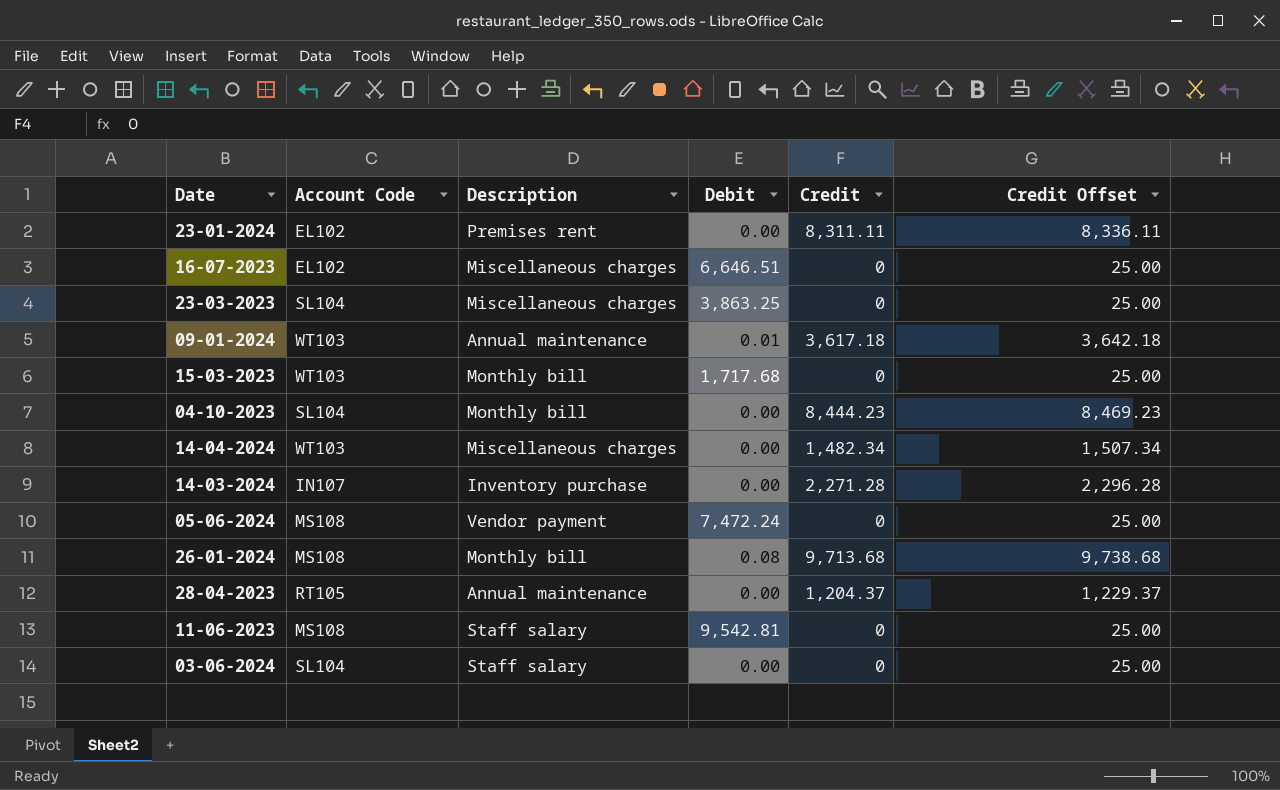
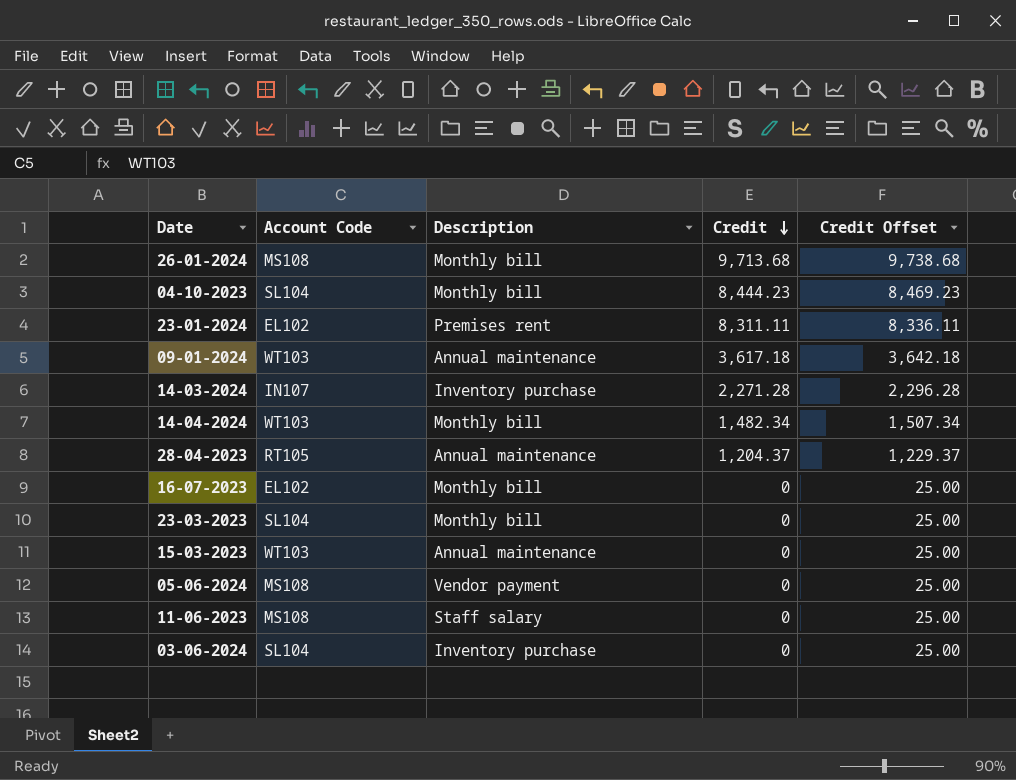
row order: none -> Credit descending
column Debit | position: 4 -> none
14-04-2024 | Description: Miscellaneous charges -> Monthly bill
16-07-2023 | Description: Miscellaneous charges -> Monthly bill
23-03-2023 | Description: Miscellaneous charges -> Monthly bill
15-03-2023 | Description: Monthly bill -> Annual maintenance
03-06-2024 | Description: Staff salary -> Inventory purchase

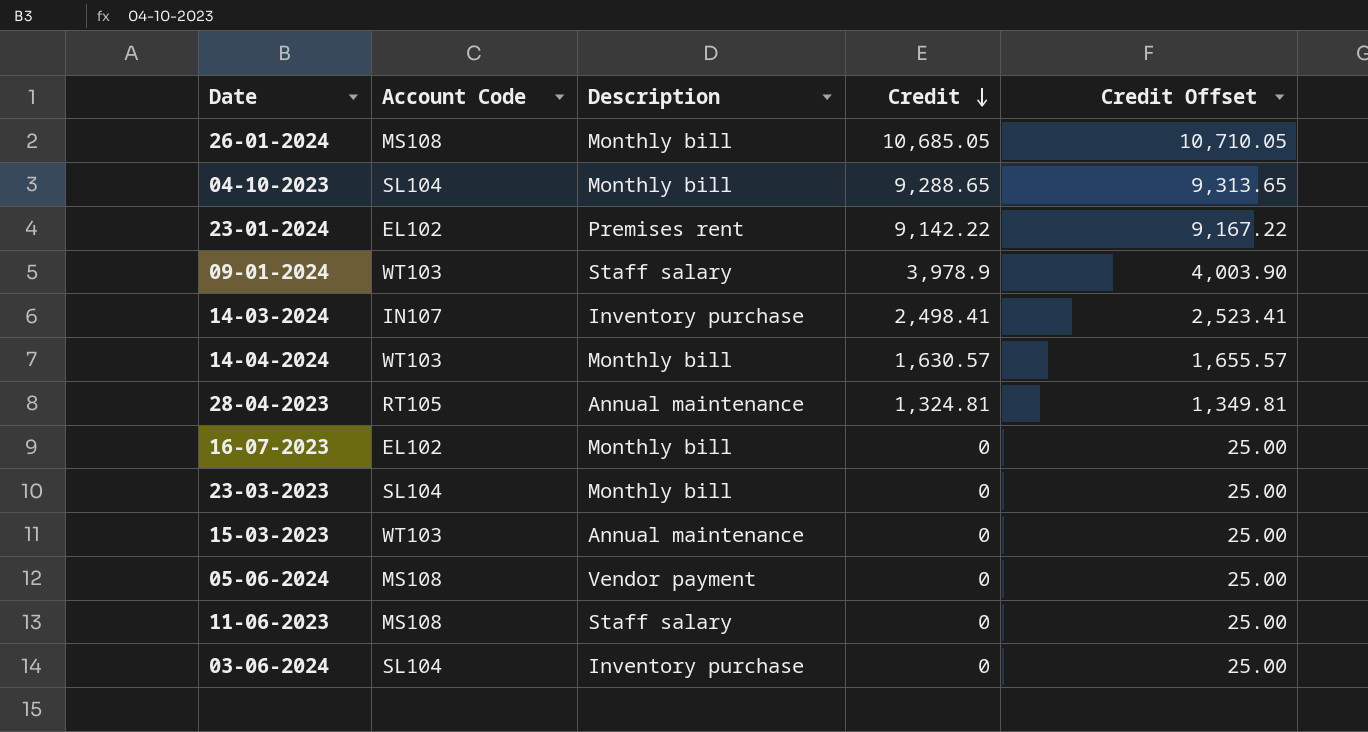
26-01-2024 | Credit: 9,713.68 -> 10,685.05
26-01-2024 | Credit Offset: 9,738.68 -> 10,710.05
04-10-2023 | Credit: 8,444.23 -> 9,288.65
04-10-2023 | Credit Offset: 8,469.23 -> 9,313.65
23-01-2024 | Credit: 8,311.11 -> 9,142.22
23-01-2024 | Credit Offset: 8,336.11 -> 9,167.22
09-01-2024 | Description: Annual maintenance -> Staff salary
09-01-2024 | Credit: 3,617.18 -> 3,978.9
09-01-2024 | Credit Offset: 3,642.18 -> 4,003.90
14-03-2024 | Credit: 2,271.28 -> 2,498.41
14-03-2024 | Credit Offset: 2,296.28 -> 2,523.41
14-04-2024 | Credit: 1,482.34 -> 1,630.57
14-04-2024 | Credit Offset: 1,507.34 -> 1,655.57
28-04-2023 | Credit: 1,204.37 -> 1,324.81
28-04-2023 | Credit Offset: 1,229.37 -> 1,349.81

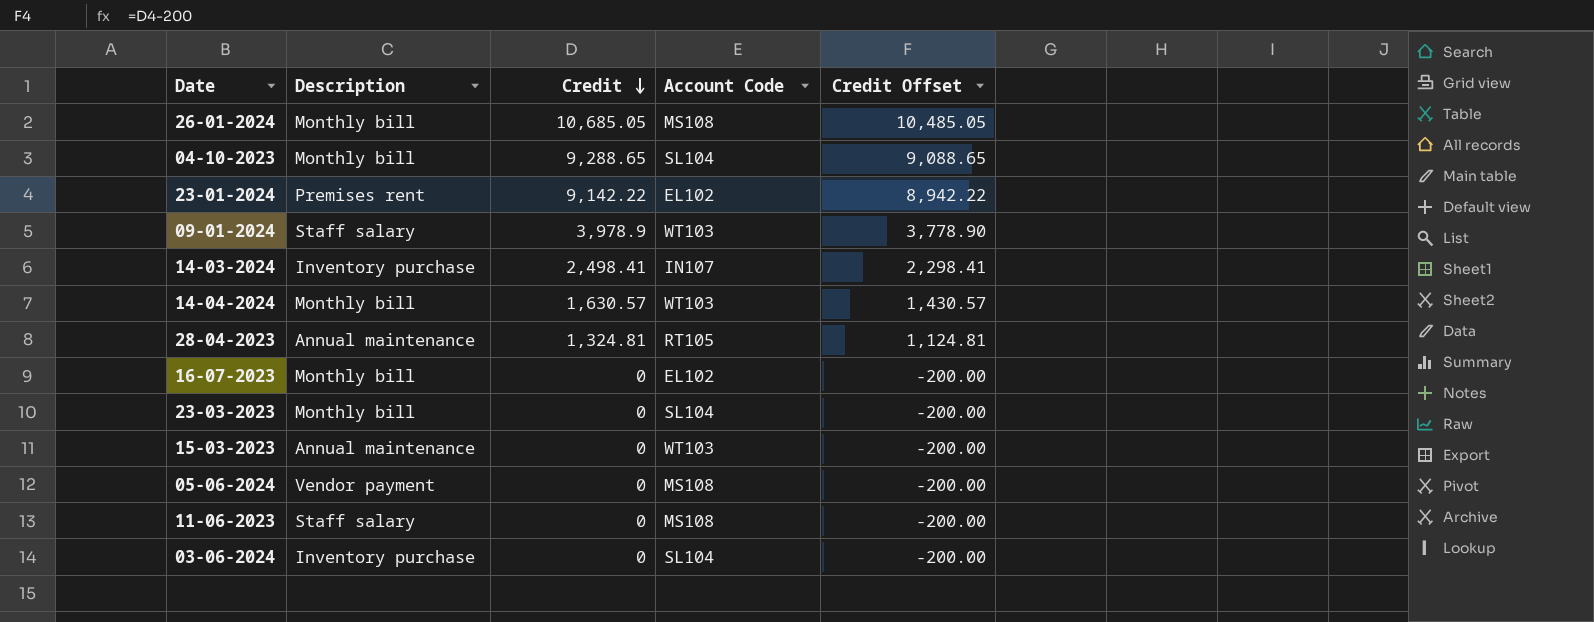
column Account Code | position: 2 -> 4
column Credit Offset | formula: [Credit] + 25 -> [Credit] - 200

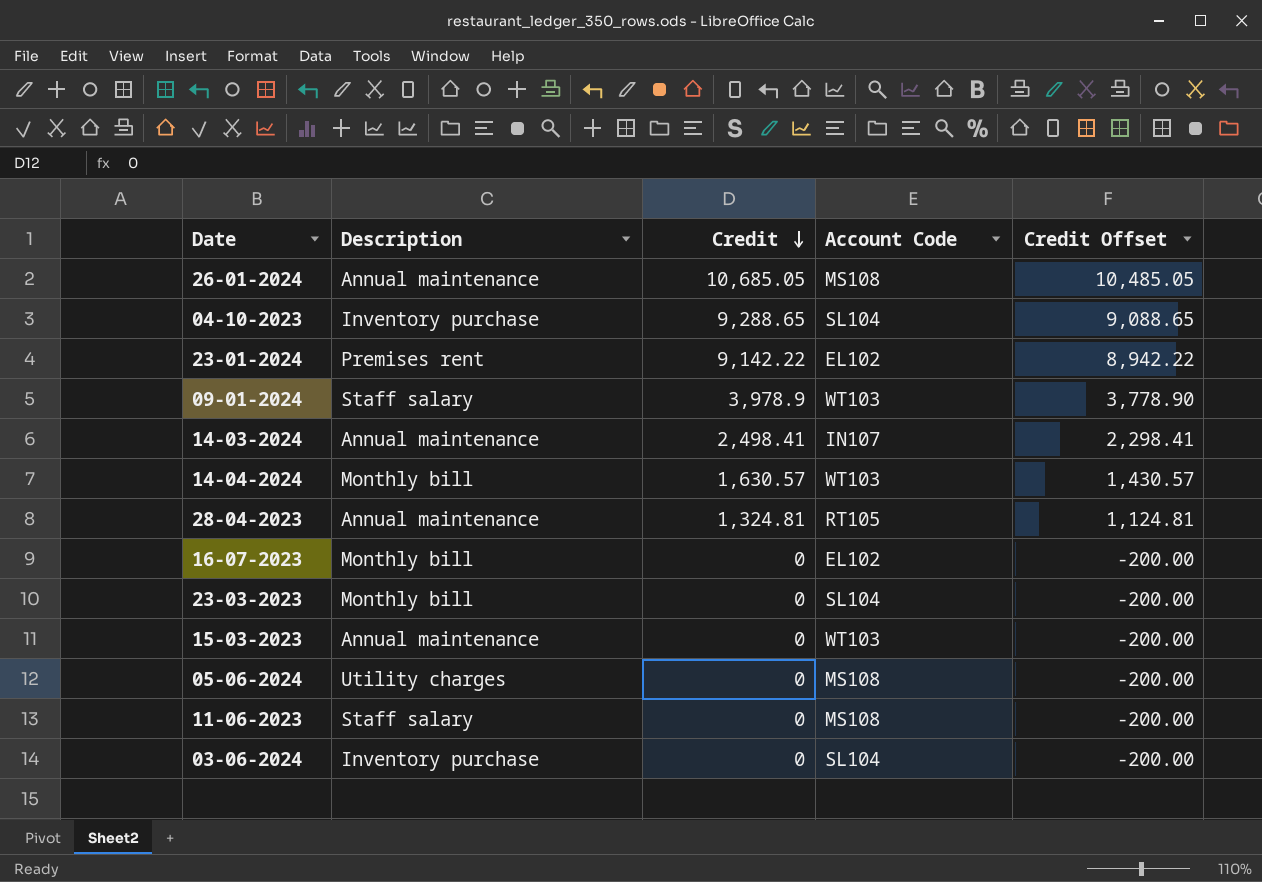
26-01-2024 | Description: Monthly bill -> Annual maintenance
04-10-2023 | Description: Monthly bill -> Inventory purchase
14-03-2024 | Description: Inventory purchase -> Annual maintenance
05-06-2024 | Description: Vendor payment -> Utility charges

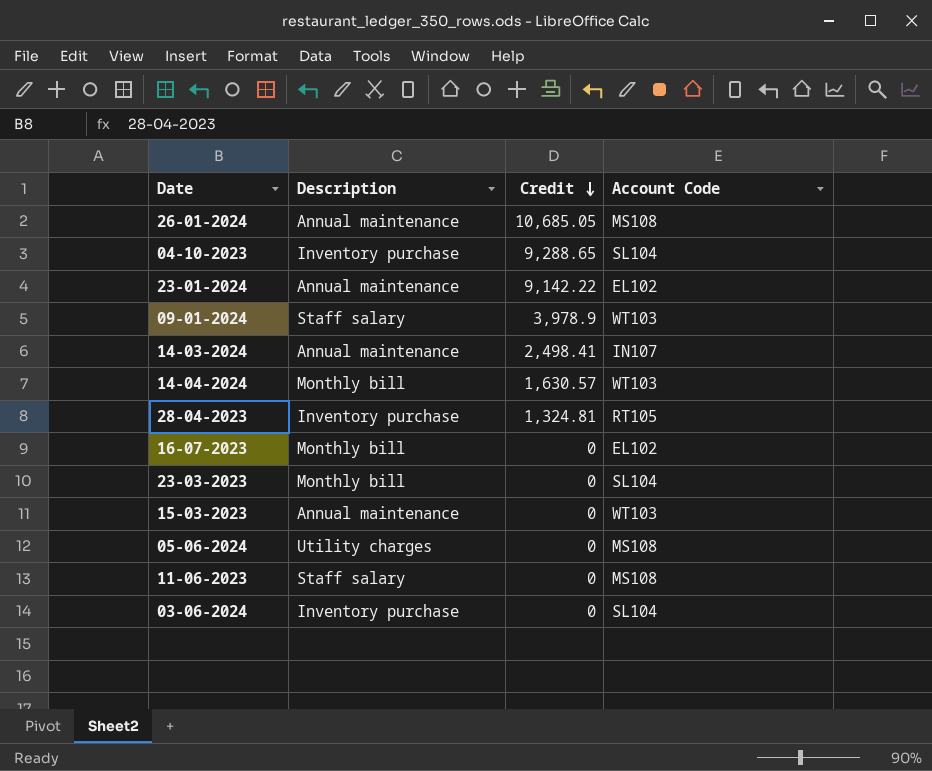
column Credit Offset | formula: [Credit] - 200 -> none
23-01-2024 | Description: Premises rent -> Annual maintenance
28-04-2023 | Description: Annual maintenance -> Inventory purchase

